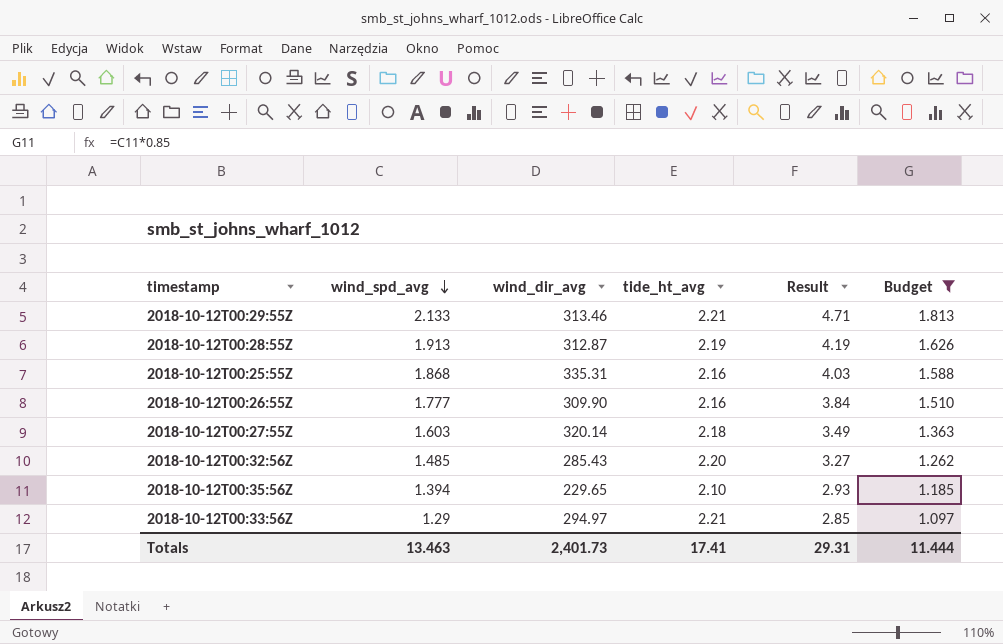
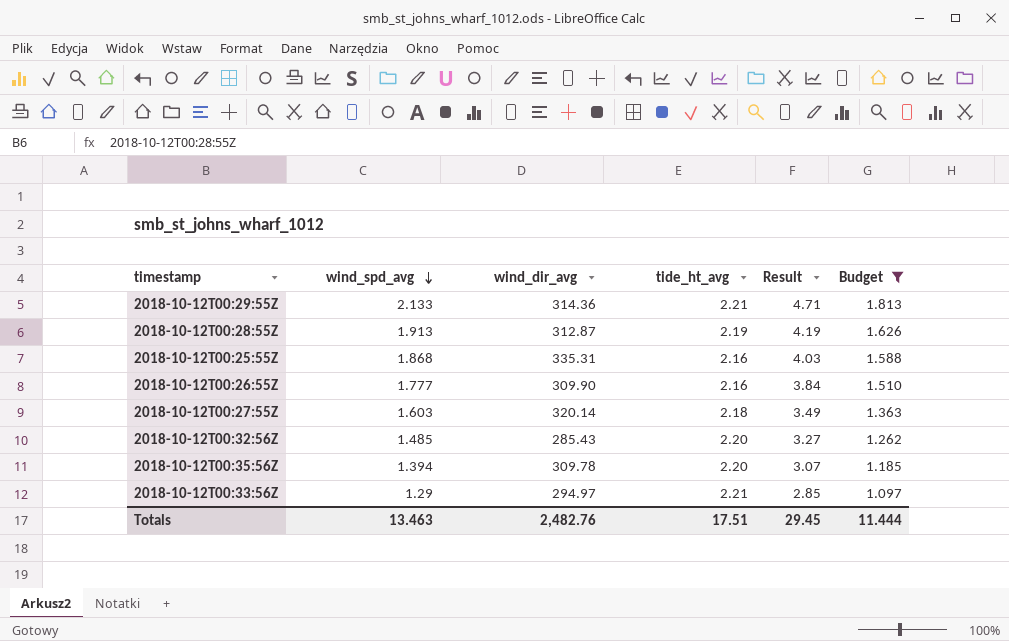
2018-10-12T00:29:55Z | wind_dir_avg: 313.46 -> 314.36
2018-10-12T00:35:56Z | wind_dir_avg: 229.65 -> 309.78
2018-10-12T00:35:56Z | tide_ht_avg: 2.10 -> 2.20
2018-10-12T00:35:56Z | Result: 2.93 -> 3.07
Totals | wind_dir_avg: 2,401.73 -> 2,482.76
Totals | tide_ht_avg: 17.41 -> 17.51
Totals | Result: 29.31 -> 29.45

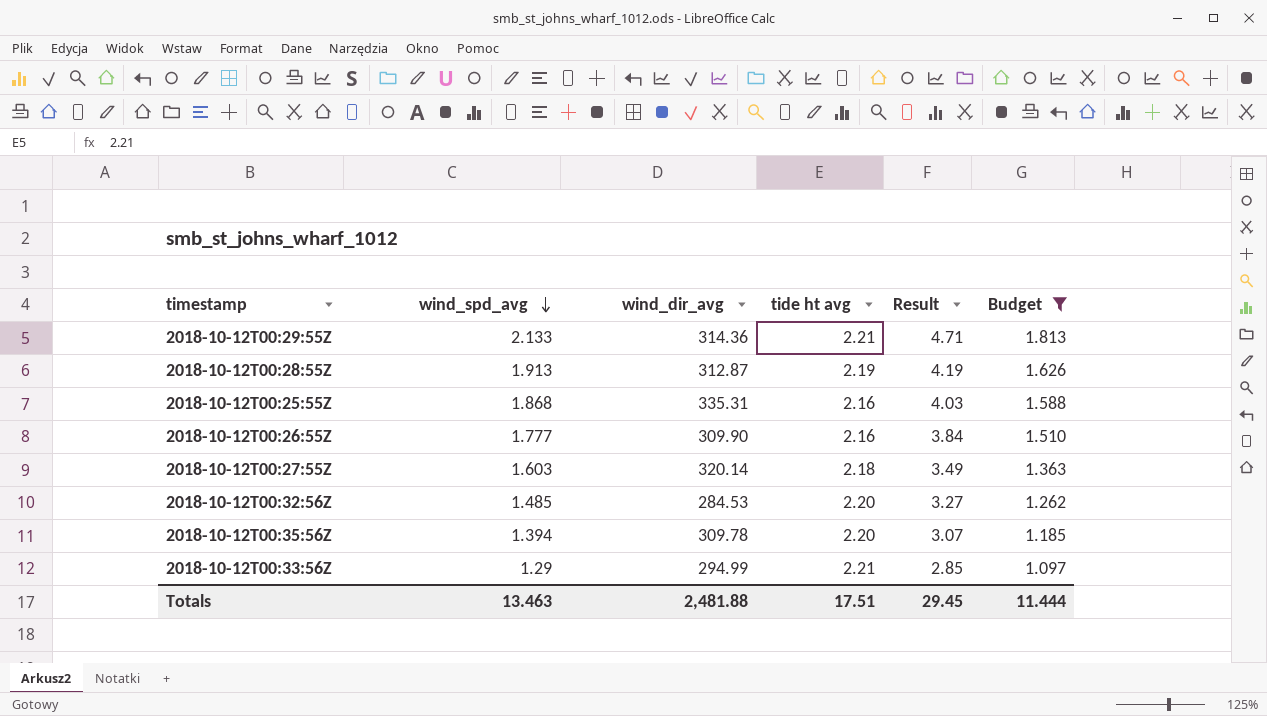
column name: tide_ht_avg -> tide ht avg
2018-10-12T00:32:56Z | wind_dir_avg: 285.43 -> 284.53
2018-10-12T00:33:56Z | wind_dir_avg: 294.97 -> 294.99
Totals | wind_dir_avg: 2,482.76 -> 2,481.88

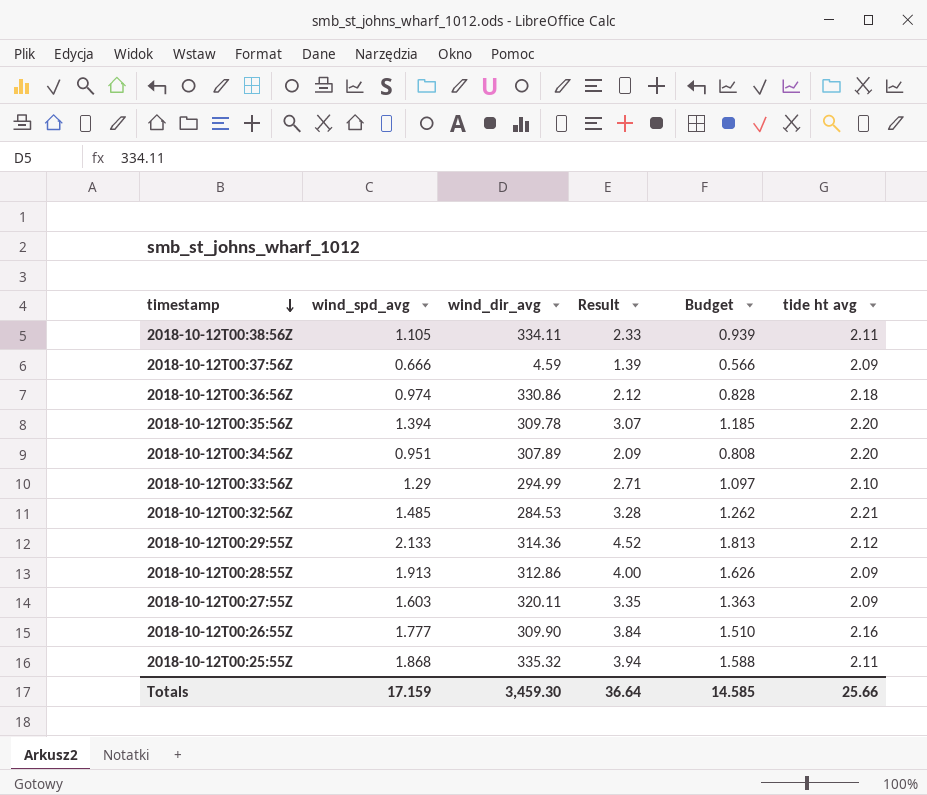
filter: Budget >= 1.097 -> none
row order: wind_spd_avg descending -> timestamp descending
column tide ht avg | position: 4 -> 6
2018-10-12T00:33:56Z | Result: 2.85 -> 2.71
2018-10-12T00:33:56Z | tide ht avg: 2.21 -> 2.10
2018-10-12T00:32:56Z | Result: 3.27 -> 3.28
2018-10-12T00:32:56Z | tide ht avg: 2.20 -> 2.21
2018-10-12T00:29:55Z | Result: 4.71 -> 4.52
2018-10-12T00:29:55Z | tide ht avg: 2.21 -> 2.12
2018-10-12T00:28:55Z | wind_dir_avg: 312.87 -> 312.86
2018-10-12T00:28:55Z | Result: 4.19 -> 4.00
2018-10-12T00:28:55Z | tide ht avg: 2.19 -> 2.09
2018-10-12T00:27:55Z | wind_dir_avg: 320.14 -> 320.11
2018-10-12T00:27:55Z | Result: 3.49 -> 3.35
2018-10-12T00:27:55Z | tide ht avg: 2.18 -> 2.09
2018-10-12T00:25:55Z | wind_dir_avg: 335.31 -> 335.32
2018-10-12T00:25:55Z | Result: 4.03 -> 3.94
2018-10-12T00:25:55Z | tide ht avg: 2.16 -> 2.11
Totals | wind_spd_avg: 13.463 -> 17.159
Totals | wind_dir_avg: 2,481.88 -> 3,459.30
Totals | Result: 29.45 -> 36.64
Totals | Budget: 11.444 -> 14.585
Totals | tide ht avg: 17.51 -> 25.66

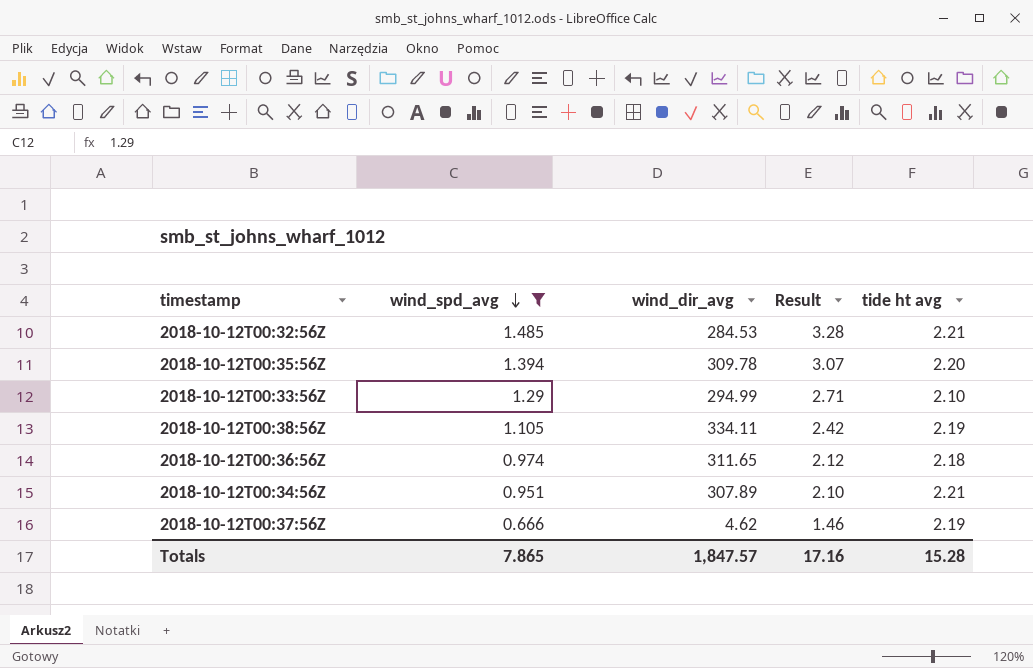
filter: none -> wind_spd_avg <= 1.485
row order: timestamp descending -> wind_spd_avg descending
column Budget | formula: [wind_spd_avg] * 0.85 -> none
2018-10-12T00:38:56Z | Result: 2.33 -> 2.42
2018-10-12T00:38:56Z | tide ht avg: 2.11 -> 2.19
2018-10-12T00:36:56Z | wind_dir_avg: 330.86 -> 311.65
2018-10-12T00:34:56Z | Result: 2.09 -> 2.10
2018-10-12T00:34:56Z | tide ht avg: 2.20 -> 2.21
2018-10-12T00:37:56Z | wind_dir_avg: 4.59 -> 4.62
2018-10-12T00:37:56Z | Result: 1.39 -> 1.46
2018-10-12T00:37:56Z | tide ht avg: 2.09 -> 2.19
Totals | wind_spd_avg: 17.159 -> 7.865
Totals | wind_dir_avg: 3,459.30 -> 1,847.57
Totals | Result: 36.64 -> 17.16
Totals | tide ht avg: 25.66 -> 15.28

